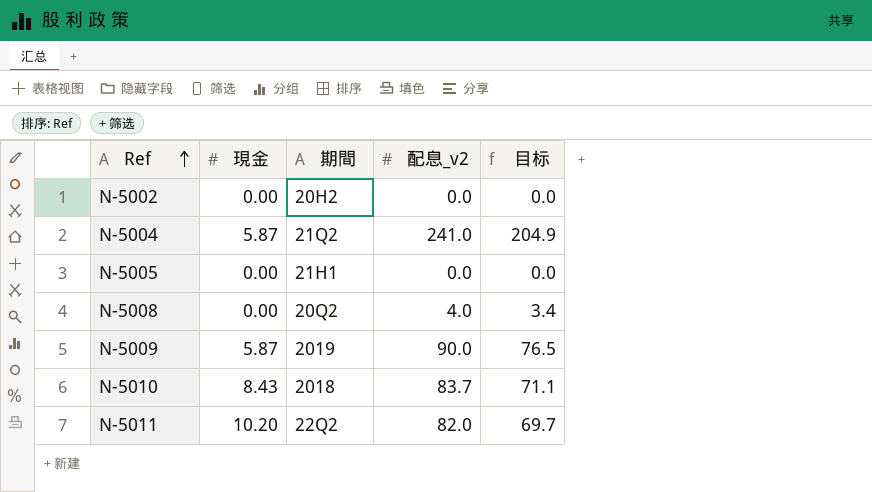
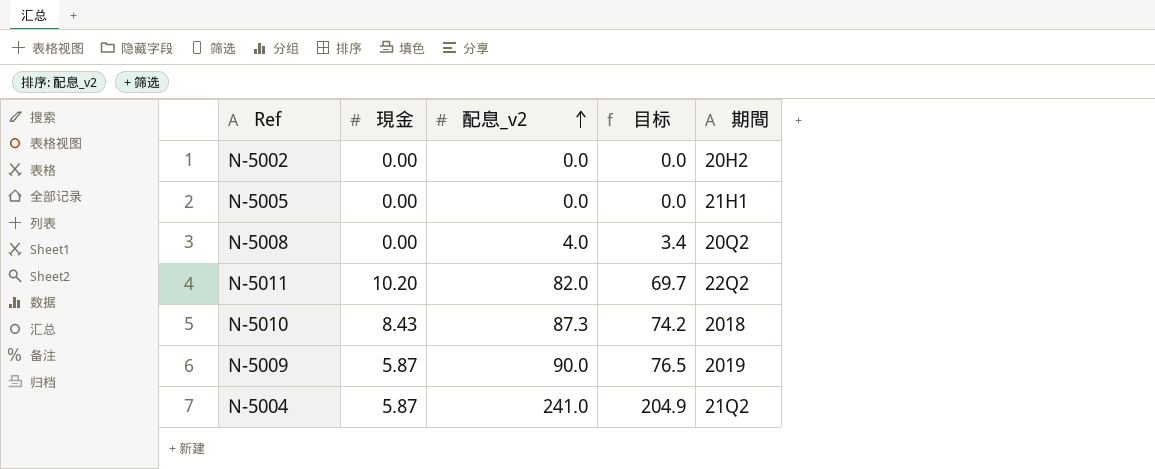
row order: Ref ascending -> 配息_v2 ascending
column 期間 | position: 3 -> 5
N-5010 | 配息_v2: 83.7 -> 87.3
N-5010 | 目标: 71.1 -> 74.2

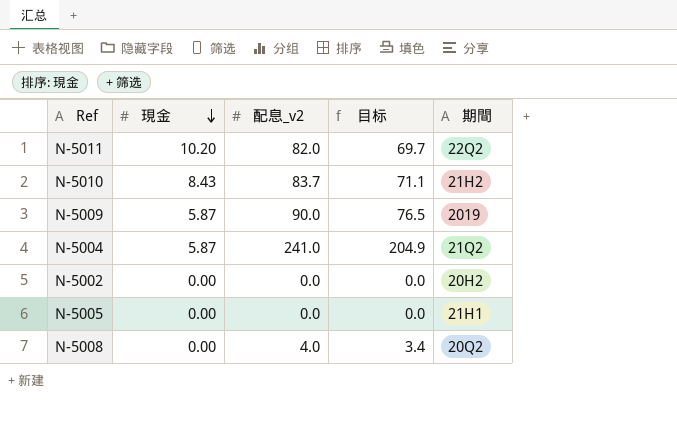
row order: 配息_v2 ascending -> 現金 descending
N-5010 | 配息_v2: 87.3 -> 83.7
N-5010 | 目标: 74.2 -> 71.1
N-5010 | 期間: 2018 -> 21H2

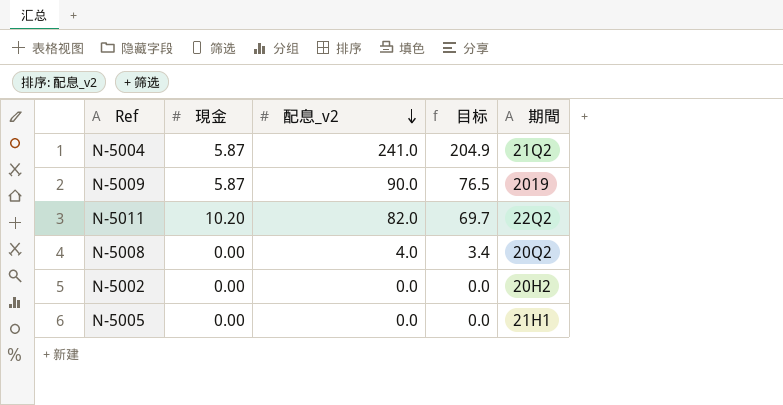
row order: 現金 descending -> 配息_v2 descending
row N-5010: 8.43 | 83.7 | 71.1 | 21H2 -> none

